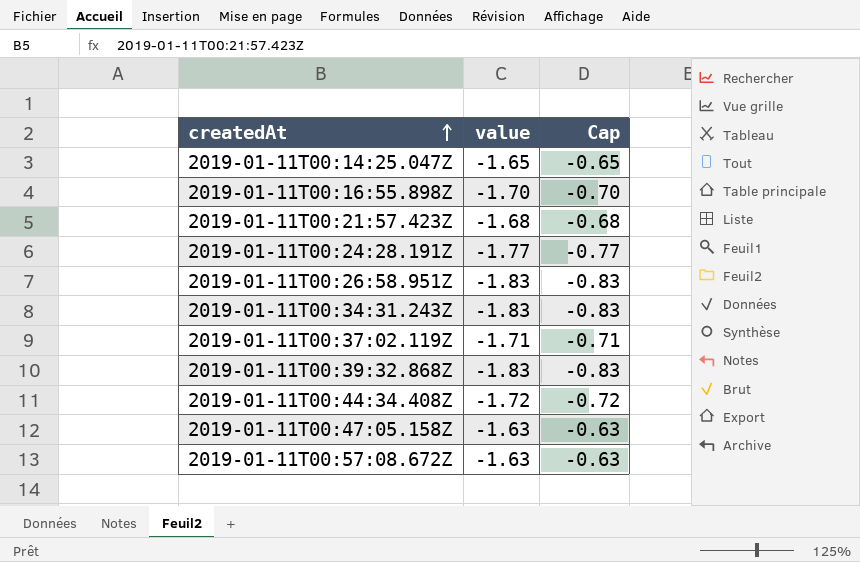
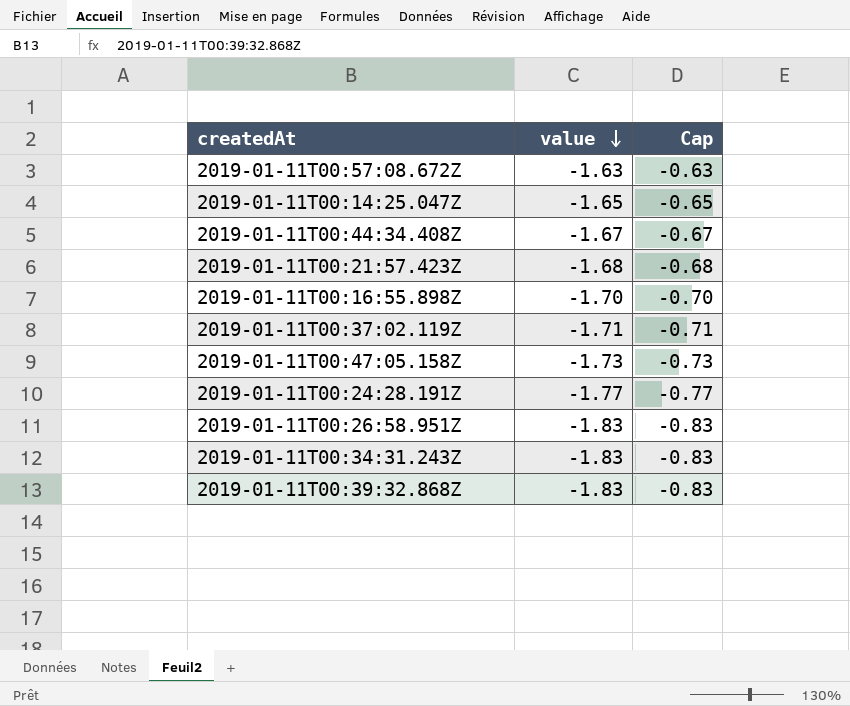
row order: createdAt ascending -> value descending
2019-01-11T00:44:34.408Z | value: -1.72 -> -1.67
2019-01-11T00:44:34.408Z | Cap: -0.72 -> -0.67
2019-01-11T00:47:05.158Z | value: -1.63 -> -1.73
2019-01-11T00:47:05.158Z | Cap: -0.63 -> -0.73

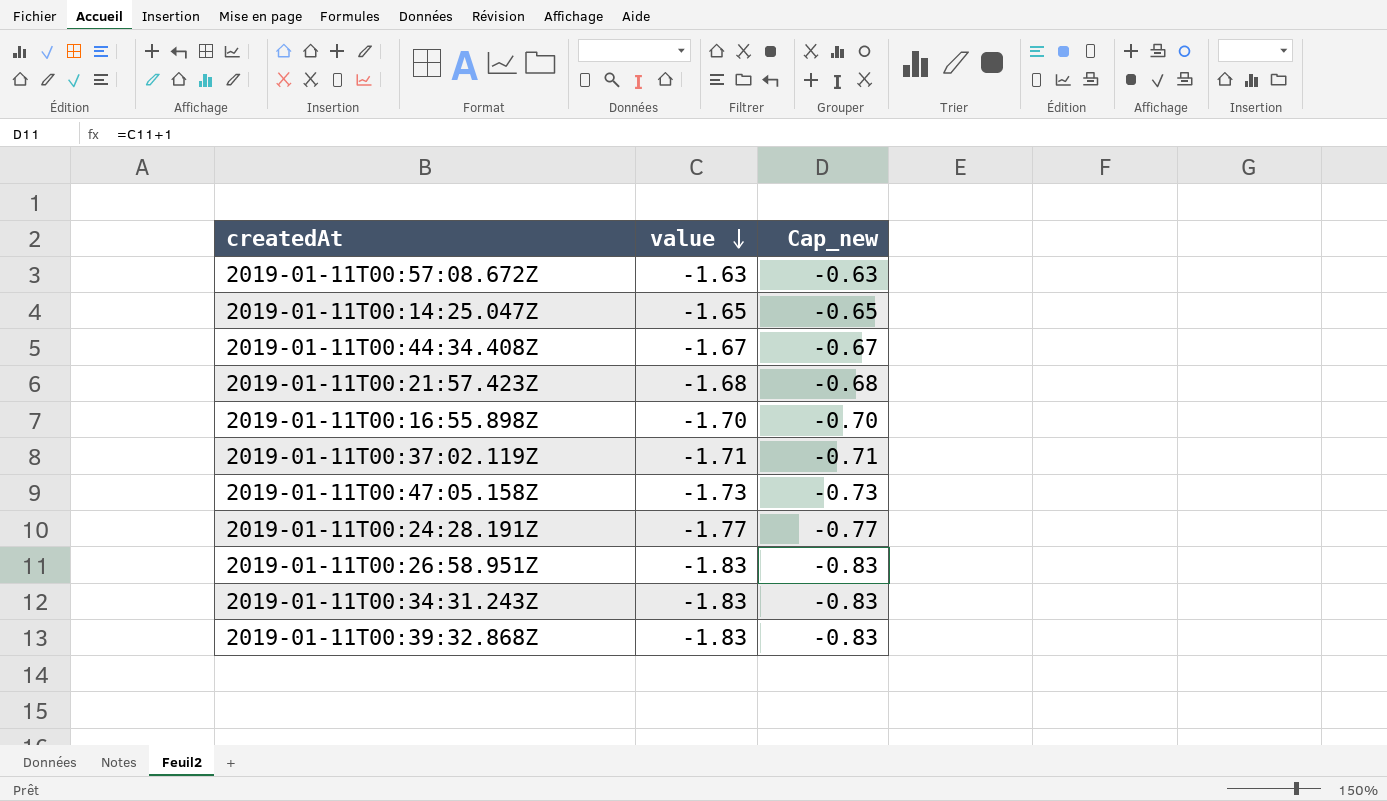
column name: Cap -> Cap_new

